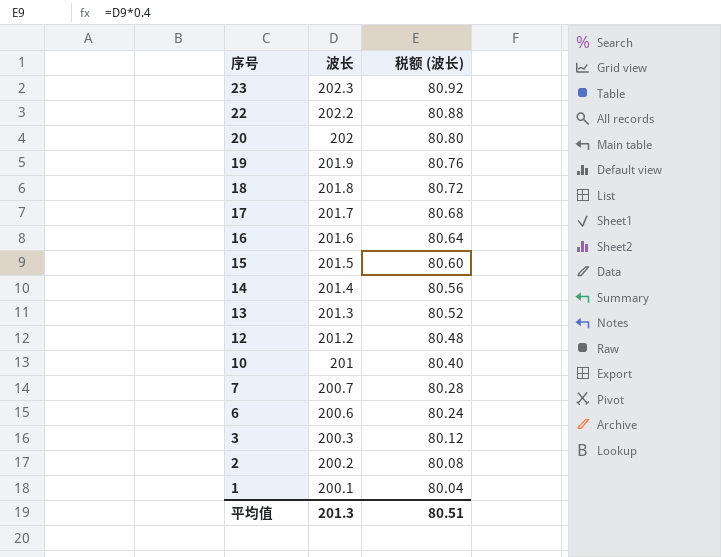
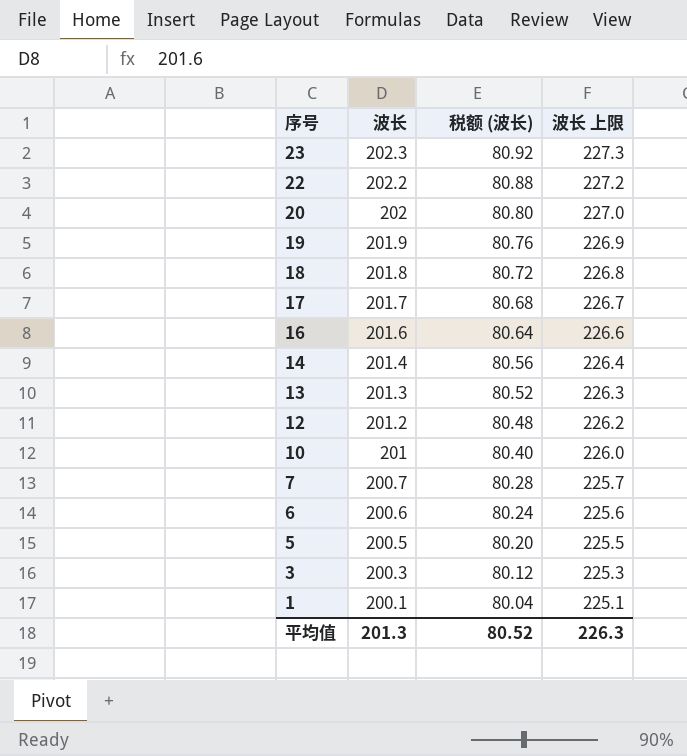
column 波长 上限 | formula: none -> [波长] + 25
row 15: 201.5 | 80.60 -> none
row 2: 200.2 | 80.08 -> none
row 5: none -> 200.5 | 80.20 | 225.5
平均值 | 税额 (波长): 80.51 -> 80.52

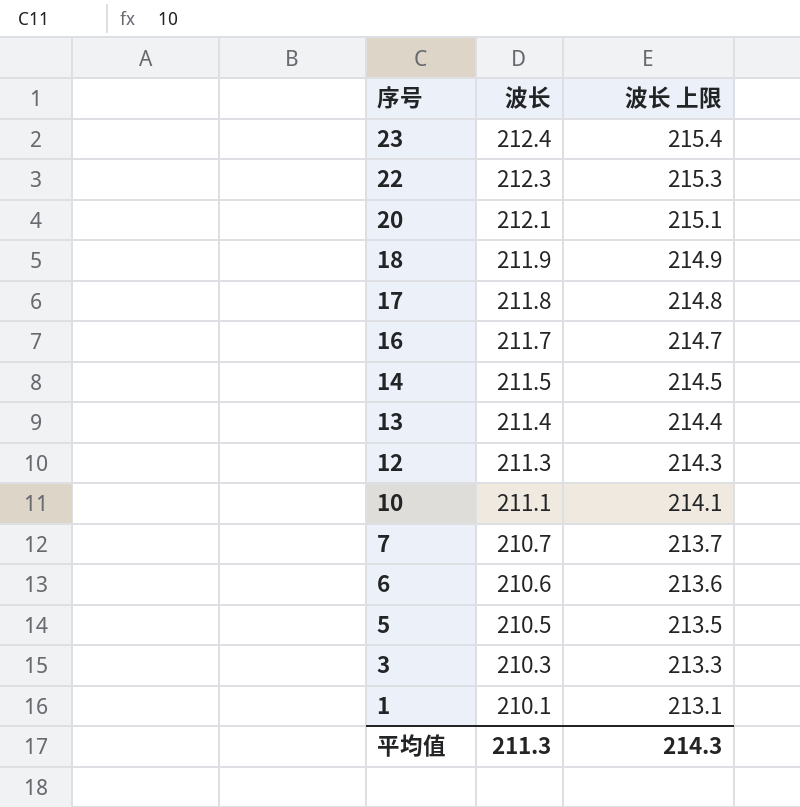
column 税额 (波长) | formula: [波长] * 0.4 -> none
column 波长 上限 | formula: [波长] + 25 -> [波长] + 3
row 19: 201.9 | 80.76 | 226.9 -> none
23 | 波长: 202.3 -> 212.4
22 | 波长: 202.2 -> 212.3
20 | 波长: 202 -> 212.1
18 | 波长: 201.8 -> 211.9
17 | 波长: 201.7 -> 211.8
16 | 波长: 201.6 -> 211.7
14 | 波长: 201.4 -> 211.5
13 | 波长: 201.3 -> 211.4
12 | 波长: 201.2 -> 211.3
10 | 波长: 201 -> 211.1
7 | 波长: 200.7 -> 210.7
6 | 波长: 200.6 -> 210.6
5 | 波长: 200.5 -> 210.5
3 | 波长: 200.3 -> 210.3
1 | 波长: 200.1 -> 210.1
平均值 | 波长: 201.3 -> 211.3
平均值 | 波长 上限: 226.3 -> 214.3

